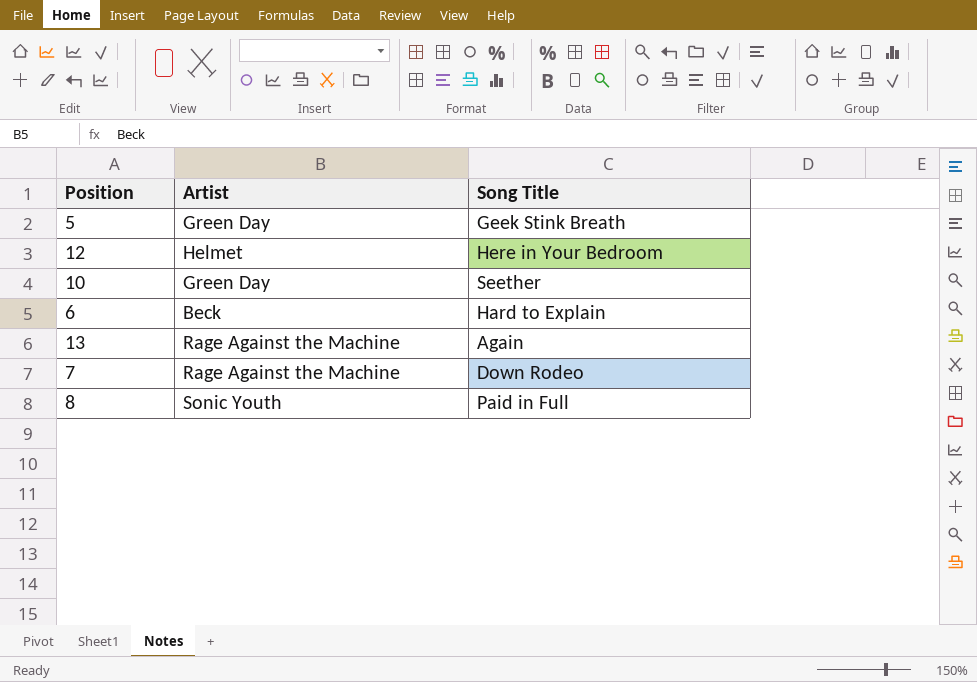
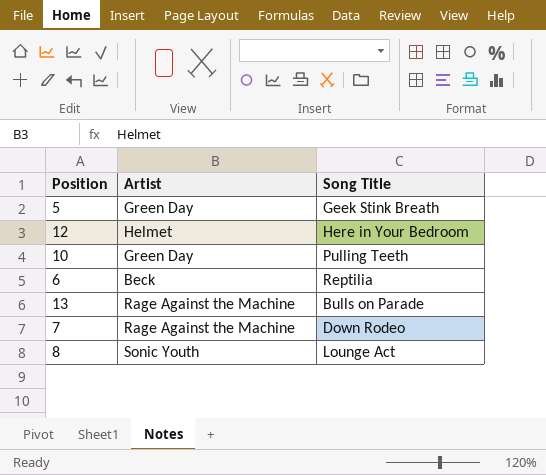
10 | Song Title: Seether -> Pulling Teeth
6 | Song Title: Hard to Explain -> Reptilia
13 | Song Title: Again -> Bulls on Parade
8 | Song Title: Paid in Full -> Lounge Act

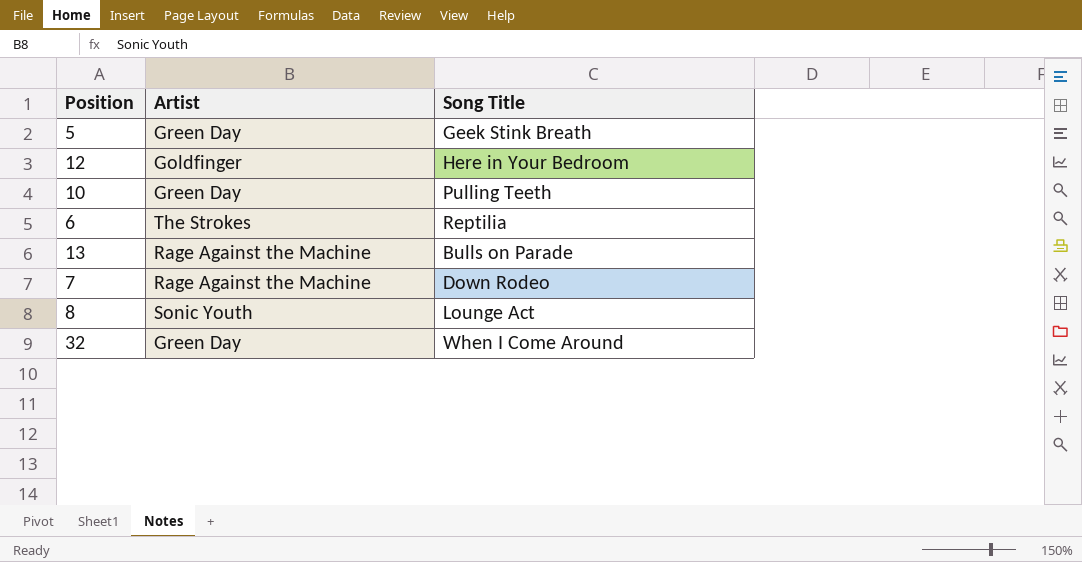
12 | Artist: Helmet -> Goldfinger
6 | Artist: Beck -> The Strokes
row 32: none -> Green Day | When I Come Around

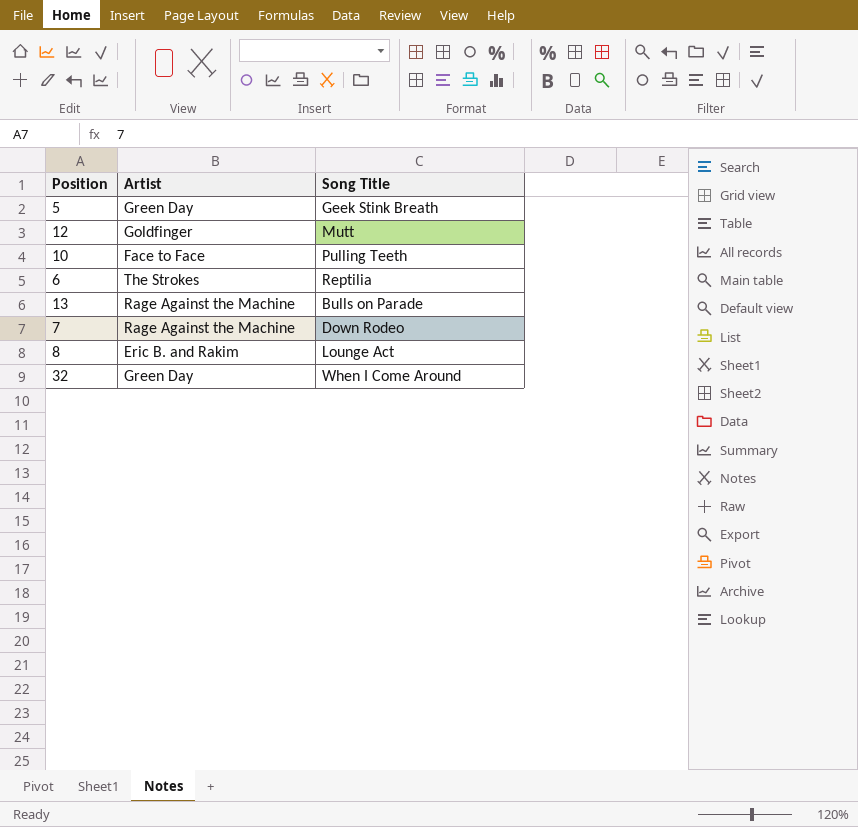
12 | Song Title: Here in Your Bedroom -> Mutt
10 | Artist: Green Day -> Face to Face
8 | Artist: Sonic Youth -> Eric B. and Rakim

